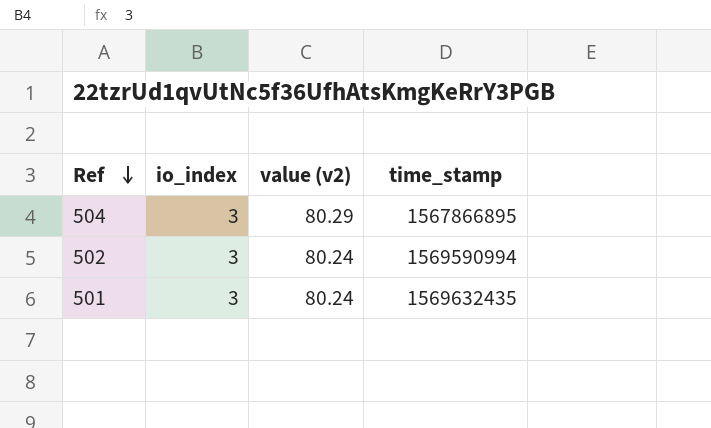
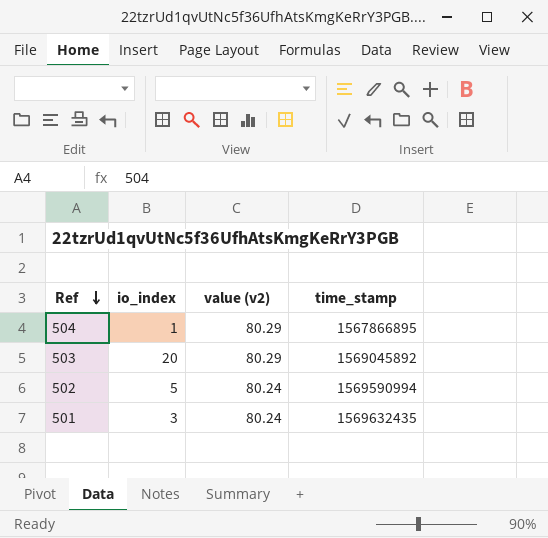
504 | io_index: 3 -> 1
row 503: none -> 20 | 80.29 | 1569045892
502 | io_index: 3 -> 5

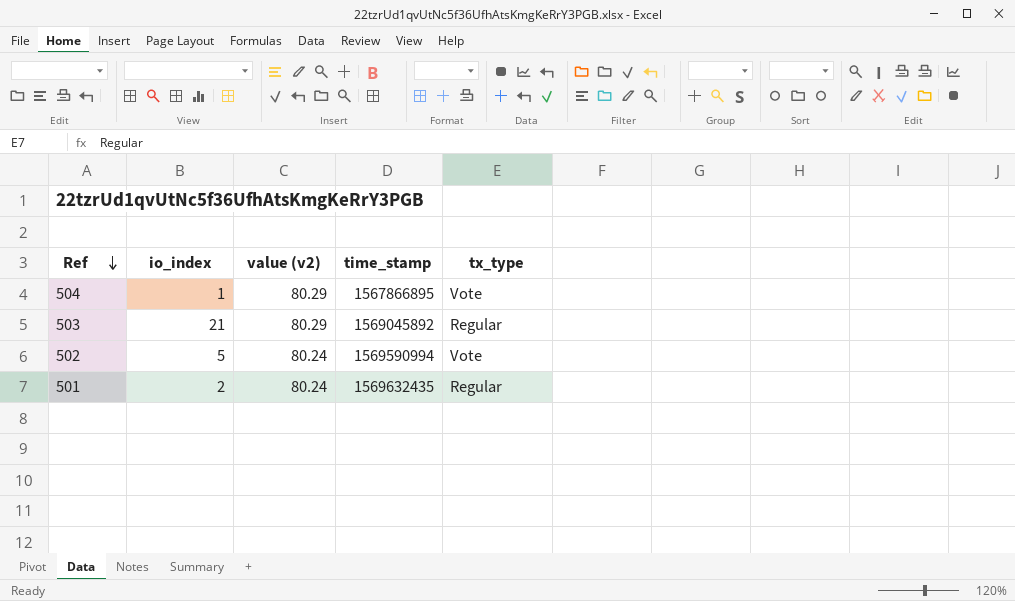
column tx_type | position: none -> 5
503 | io_index: 20 -> 21
501 | io_index: 3 -> 2

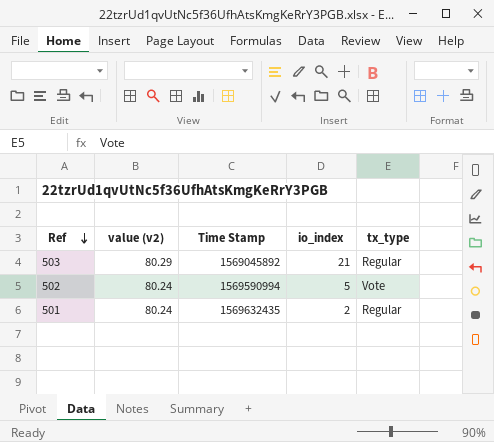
column name: time_stamp -> Time Stamp
column io_index | position: 2 -> 4
row 504: 1 | 80.29 | 1567866895 | Vote -> none

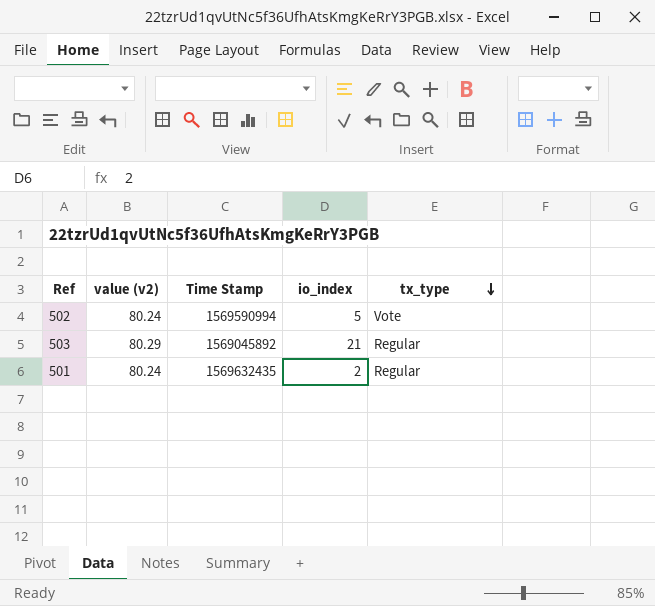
row order: Ref descending -> tx_type descending

